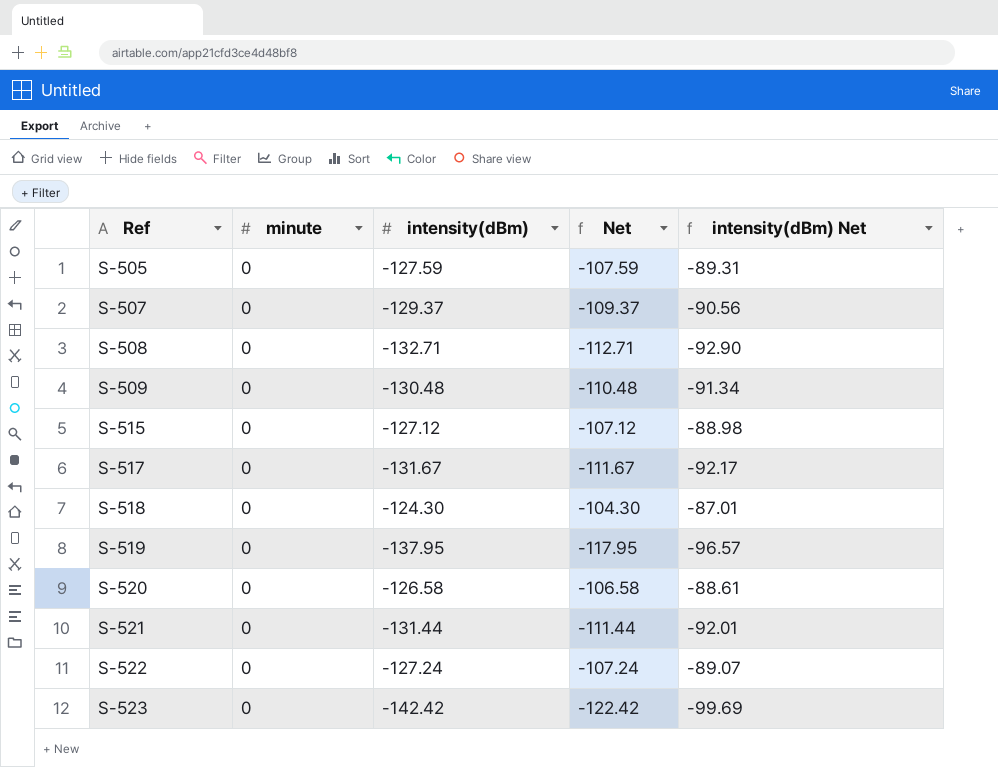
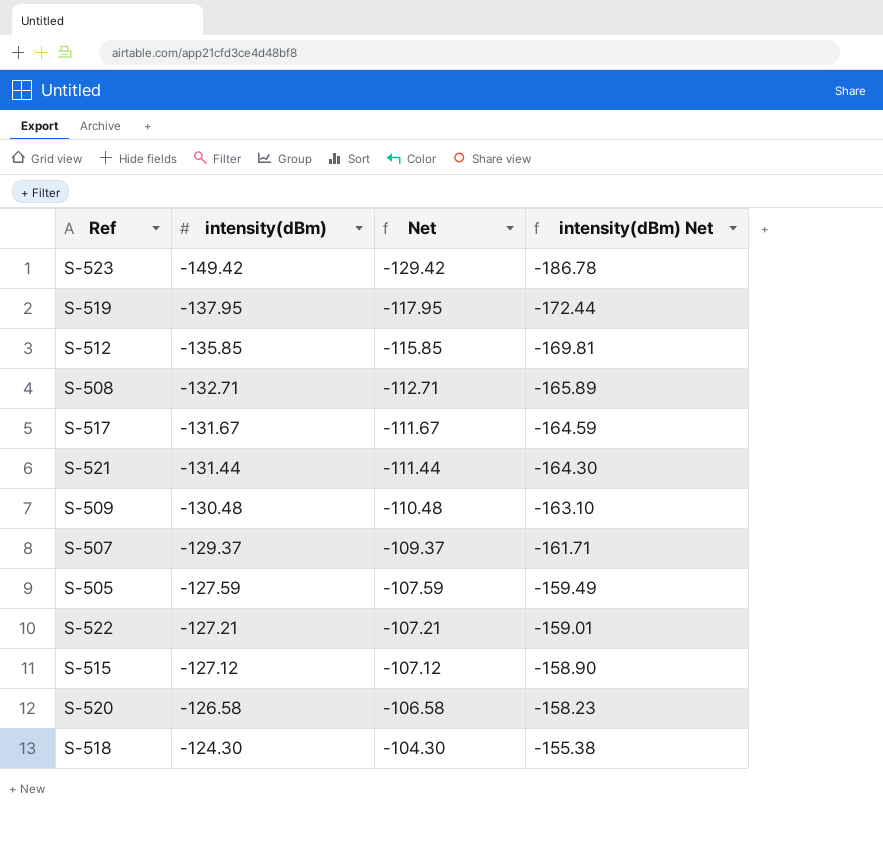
row order: Ref ascending -> intensity(dBm) ascending
column minute | position: 2 -> none
column intensity(dBm) Net | formula: [intensity(dBm)] * 0.7 -> [intensity(dBm)] * 1.25
S-523 | intensity(dBm): -142.42 -> -149.42
S-523 | Net: -122.42 -> -129.42
row S-512: none -> -135.85 | -115.85 | -169.81
S-522 | intensity(dBm): -127.24 -> -127.21
S-522 | Net: -107.24 -> -107.21

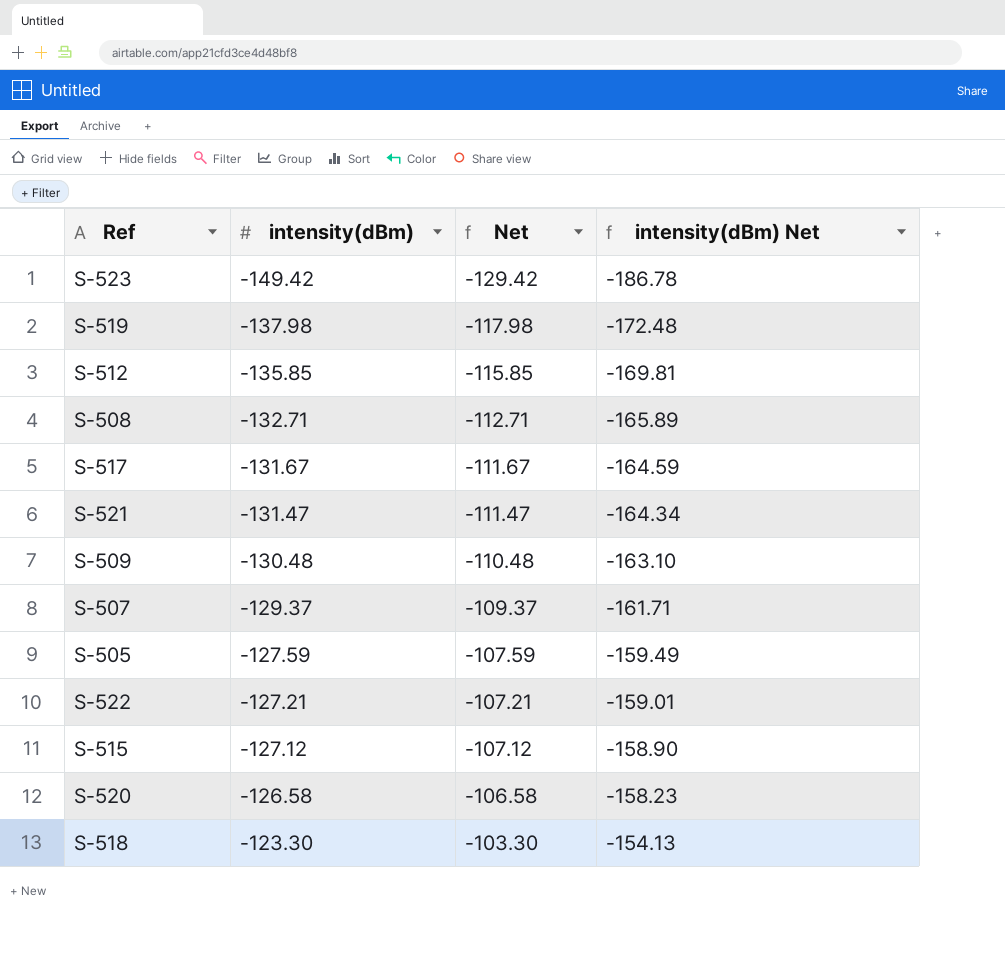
S-519 | intensity(dBm): -137.95 -> -137.98
S-519 | Net: -117.95 -> -117.98
S-519 | intensity(dBm) Net: -172.44 -> -172.48
S-521 | intensity(dBm): -131.44 -> -131.47
S-521 | Net: -111.44 -> -111.47
S-521 | intensity(dBm) Net: -164.30 -> -164.34
S-518 | intensity(dBm): -124.30 -> -123.30
S-518 | Net: -104.30 -> -103.30
S-518 | intensity(dBm) Net: -155.38 -> -154.13

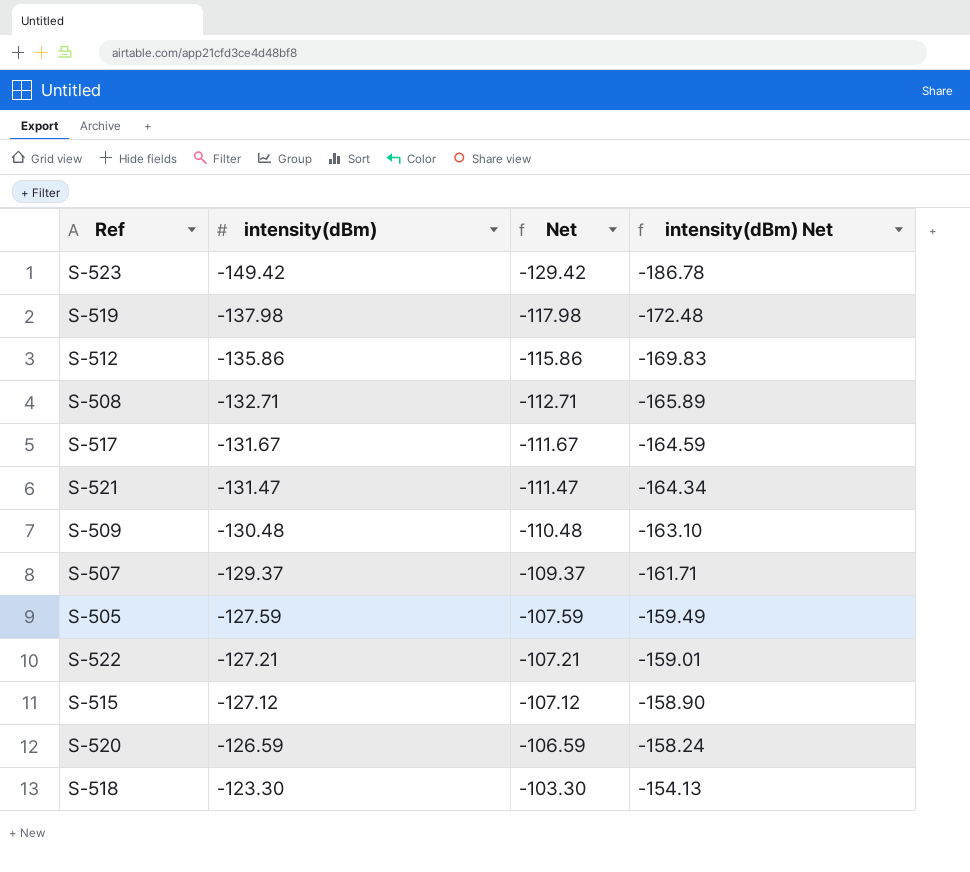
S-512 | intensity(dBm): -135.85 -> -135.86
S-512 | Net: -115.85 -> -115.86
S-512 | intensity(dBm) Net: -169.81 -> -169.83
S-520 | intensity(dBm): -126.58 -> -126.59
S-520 | Net: -106.58 -> -106.59
S-520 | intensity(dBm) Net: -158.23 -> -158.24

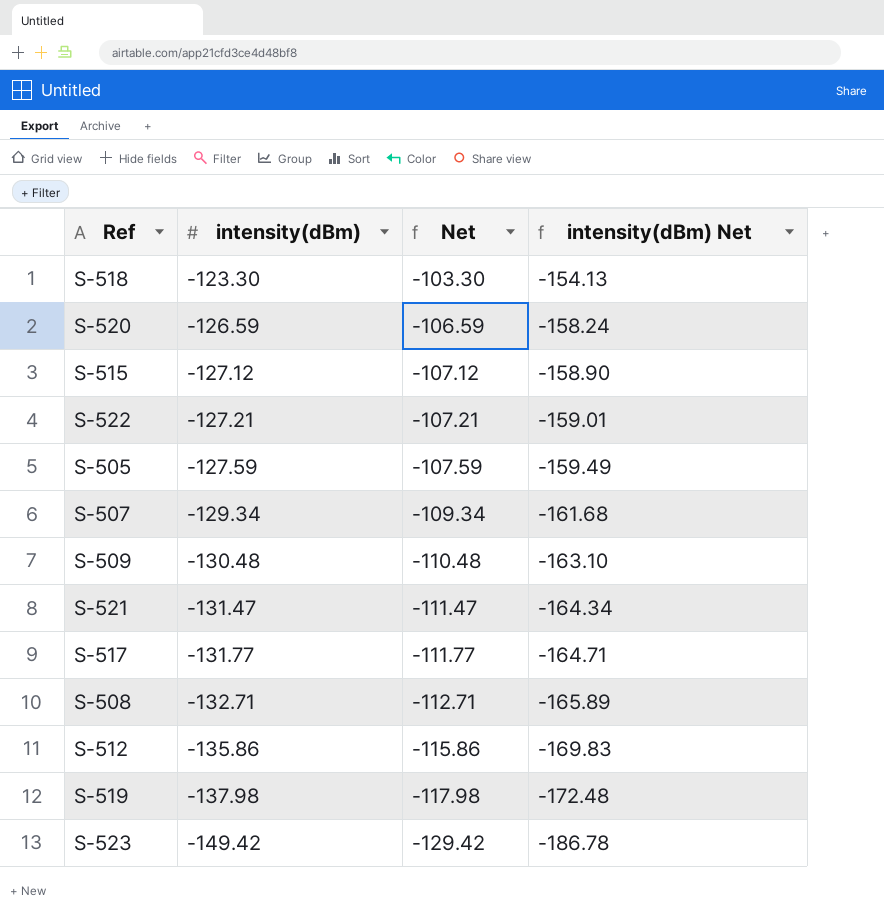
row order: intensity(dBm) ascending -> intensity(dBm) descending
S-507 | intensity(dBm): -129.37 -> -129.34
S-507 | Net: -109.37 -> -109.34
S-507 | intensity(dBm) Net: -161.71 -> -161.68
S-517 | intensity(dBm): -131.67 -> -131.77
S-517 | Net: -111.67 -> -111.77
S-517 | intensity(dBm) Net: -164.59 -> -164.71

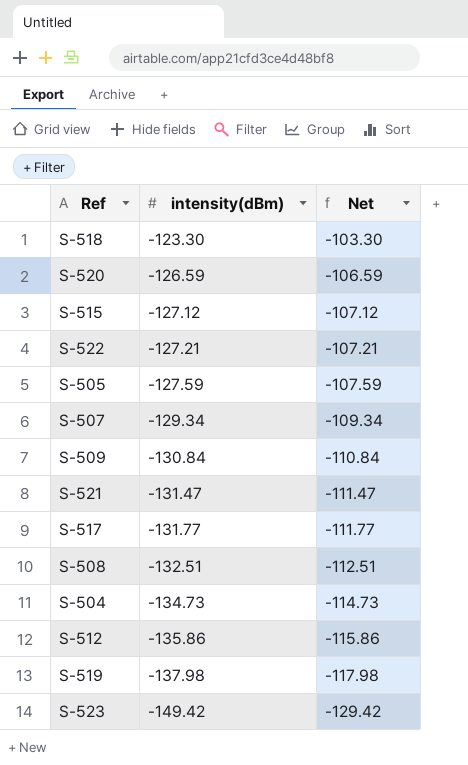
column intensity(dBm) Net | formula: [intensity(dBm)] * 1.25 -> none
S-509 | intensity(dBm): -130.48 -> -130.84
S-509 | Net: -110.48 -> -110.84
S-508 | intensity(dBm): -132.71 -> -132.51
S-508 | Net: -112.71 -> -112.51
row S-504: none -> -134.73 | -114.73

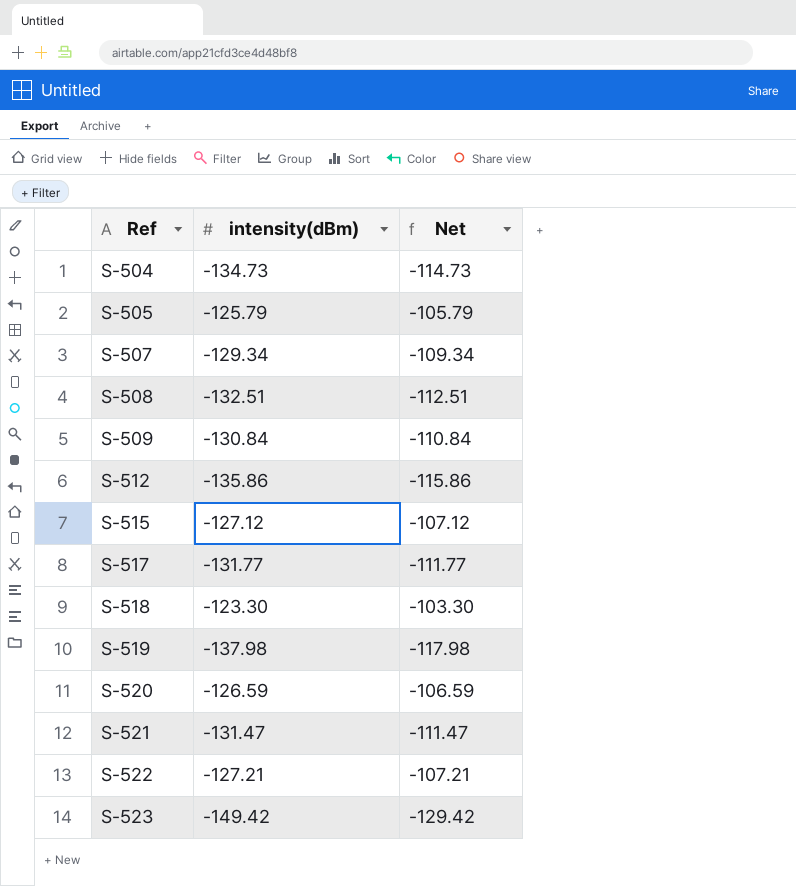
row order: intensity(dBm) descending -> Ref ascending
S-505 | intensity(dBm): -127.59 -> -125.79
S-505 | Net: -107.59 -> -105.79

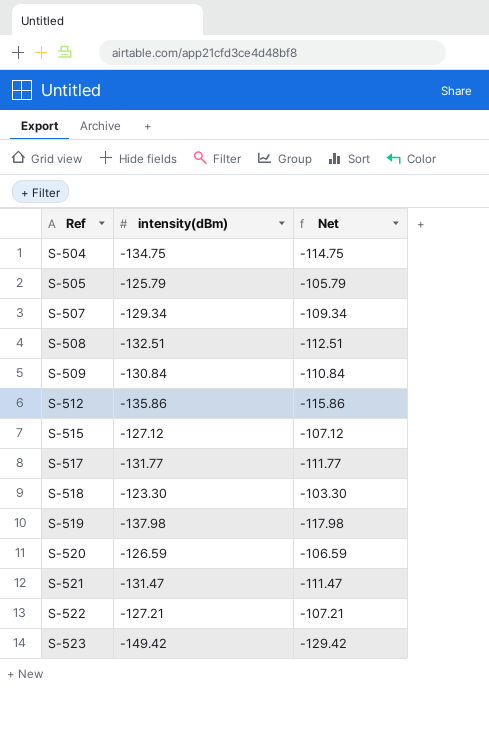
S-504 | intensity(dBm): -134.73 -> -134.75
S-504 | Net: -114.73 -> -114.75

